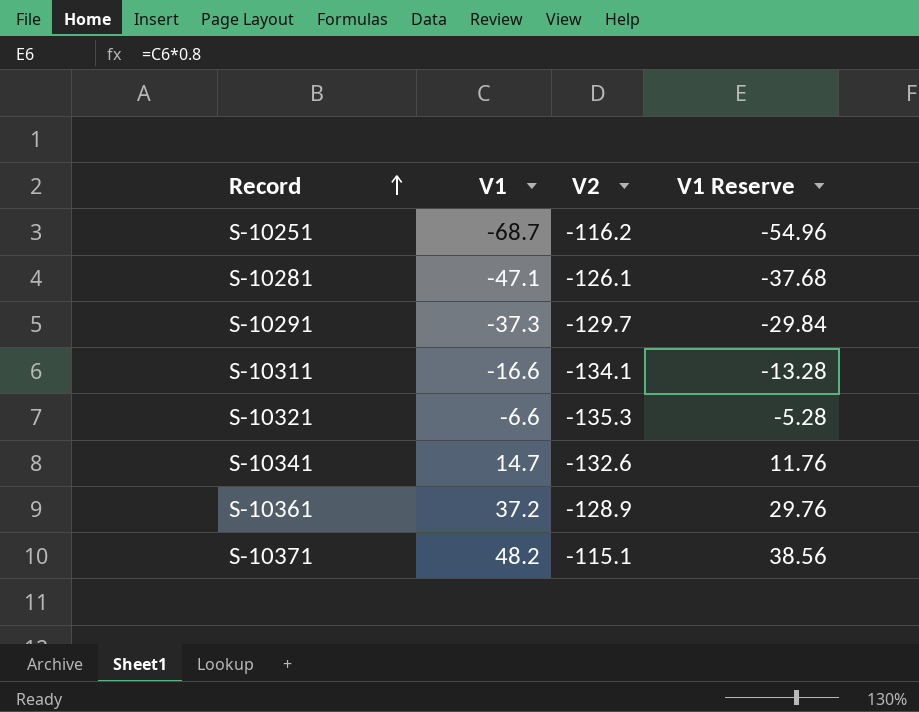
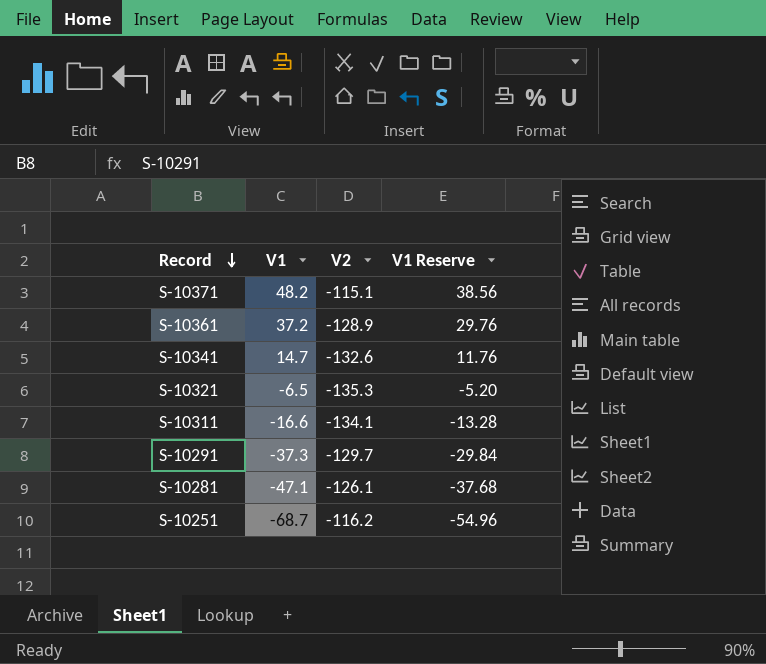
row order: Record ascending -> Record descending
S-10321 | V1: -6.6 -> -6.5
S-10321 | V1 Reserve: -5.28 -> -5.20

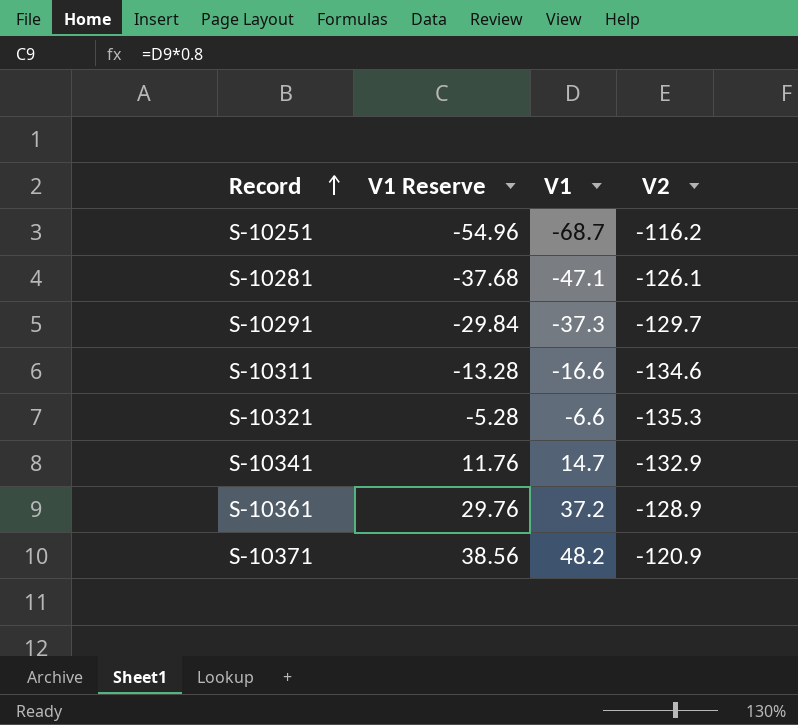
row order: Record descending -> Record ascending
column V1 Reserve | position: 4 -> 2
S-10311 | V2: -134.1 -> -134.6
S-10321 | V1 Reserve: -5.20 -> -5.28
S-10321 | V1: -6.5 -> -6.6
S-10341 | V2: -132.6 -> -132.9
S-10371 | V2: -115.1 -> -120.9

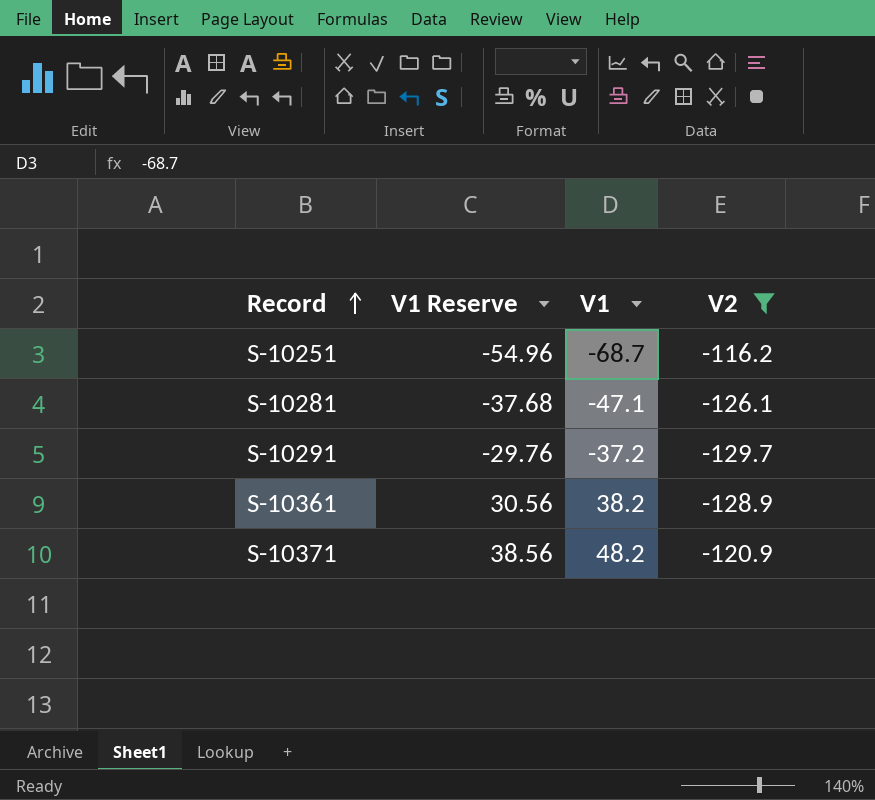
filter: none -> V2 >= -129.7
S-10291 | V1 Reserve: -29.84 -> -29.76
S-10291 | V1: -37.3 -> -37.2
S-10361 | V1 Reserve: 29.76 -> 30.56
S-10361 | V1: 37.2 -> 38.2

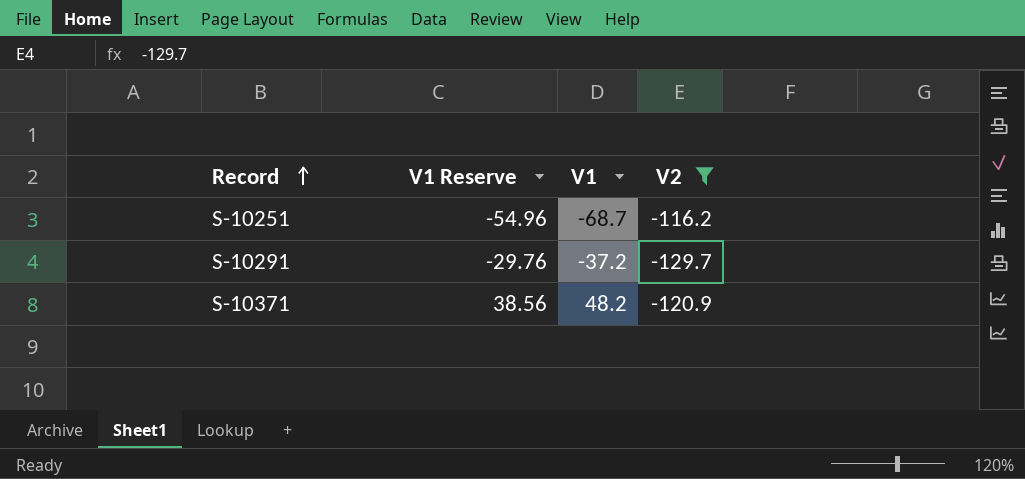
row S-10281: -37.68 | -47.1 | -126.1 -> none
row S-10361: 30.56 | 38.2 | -128.9 -> none

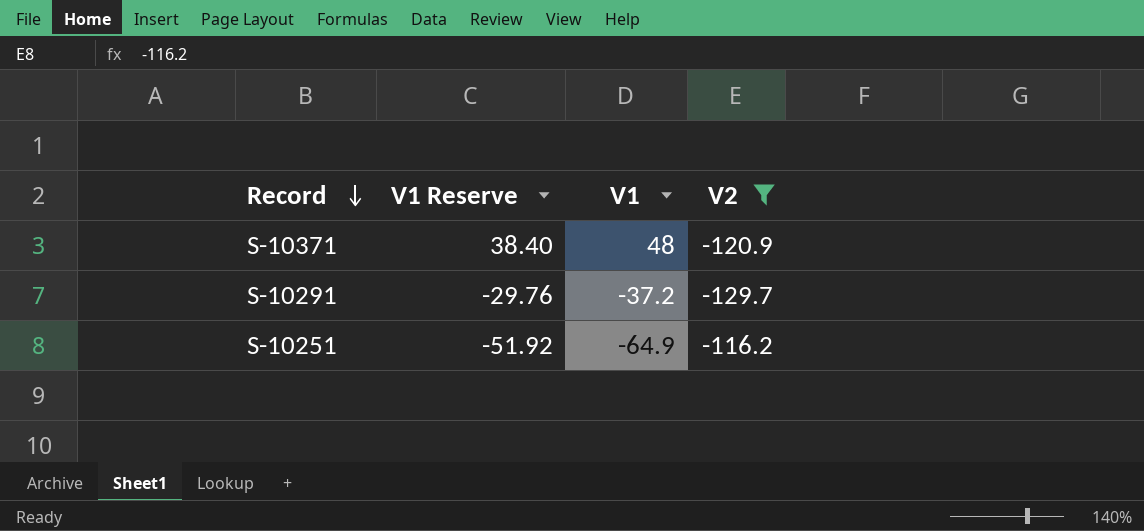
row order: Record ascending -> Record descending
S-10371 | V1 Reserve: 38.56 -> 38.40
S-10371 | V1: 48.2 -> 48
S-10251 | V1 Reserve: -54.96 -> -51.92
S-10251 | V1: -68.7 -> -64.9

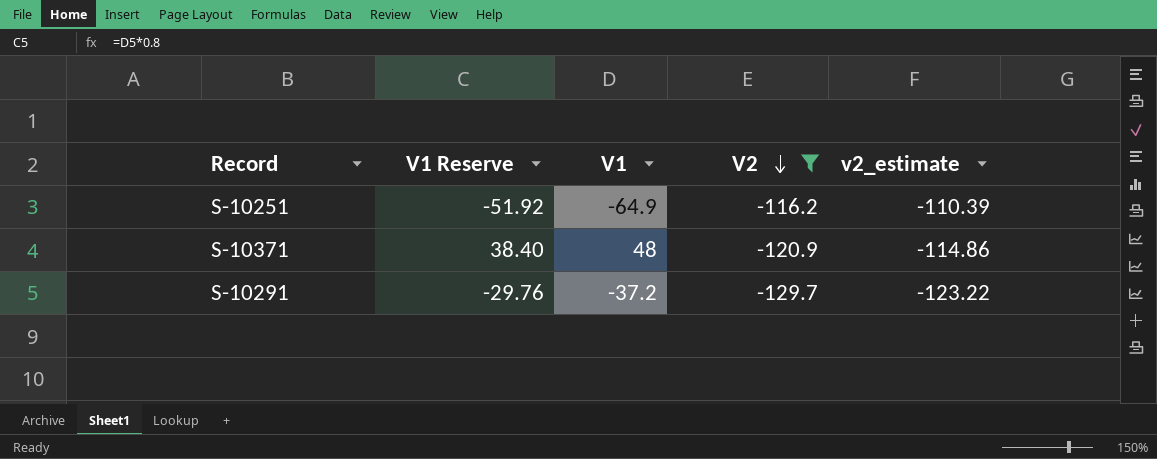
row order: Record descending -> V2 descending
column v2_estimate | formula: none -> [V2] * 0.95

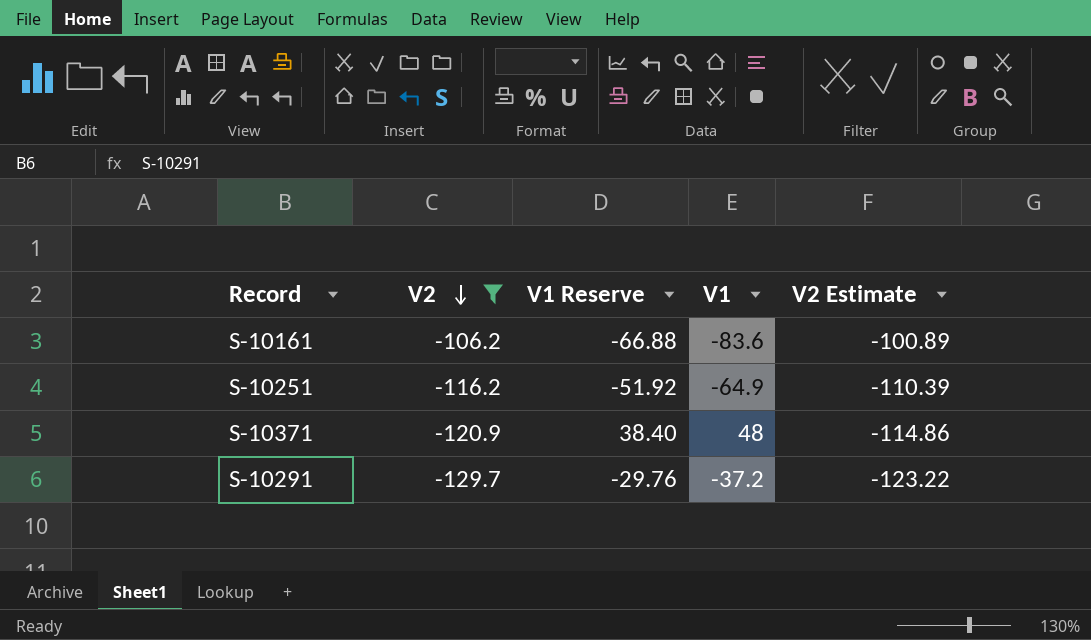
column V2 | position: 4 -> 2
column name: v2_estimate -> V2 Estimate
row S-10161: none -> -106.2 | -66.88 | -83.6 | -100.89

